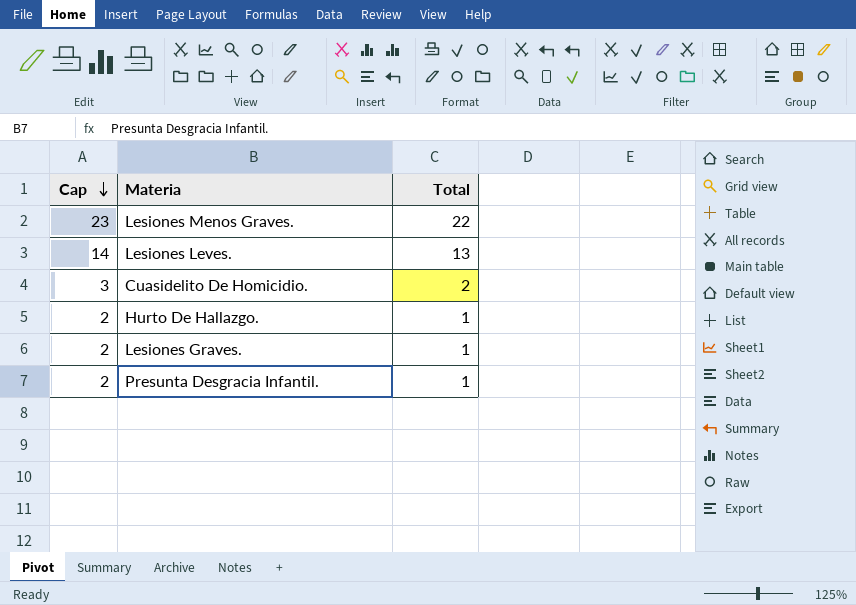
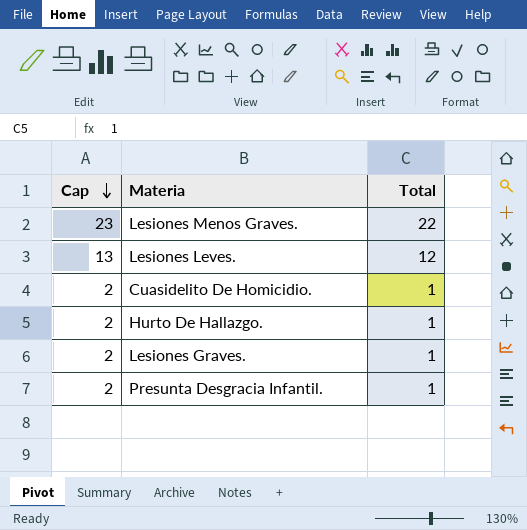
Lesiones Leves. | Cap: 14 -> 13
Lesiones Leves. | Total: 13 -> 12
Cuasidelito De Homicidio. | Cap: 3 -> 2
Cuasidelito De Homicidio. | Total: 2 -> 1

